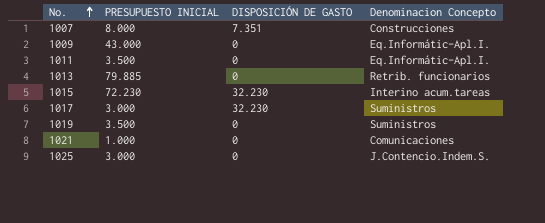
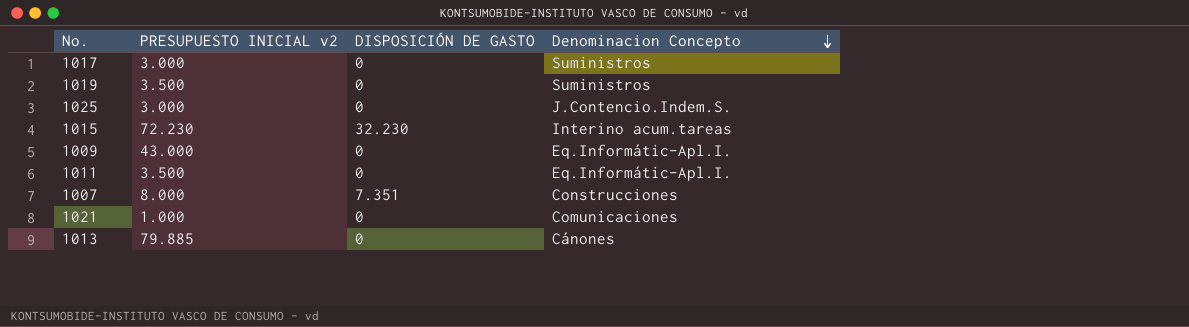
row order: No. ascending -> Denominacion Concepto descending
column name: PRESUPUESTO INICIAL -> PRESUPUESTO INICIAL v2
1017 | DISPOSICIÓN DE GASTO: 32.230 -> 0
1013 | Denominacion Concepto: Retrib. funcionarios -> Cánones

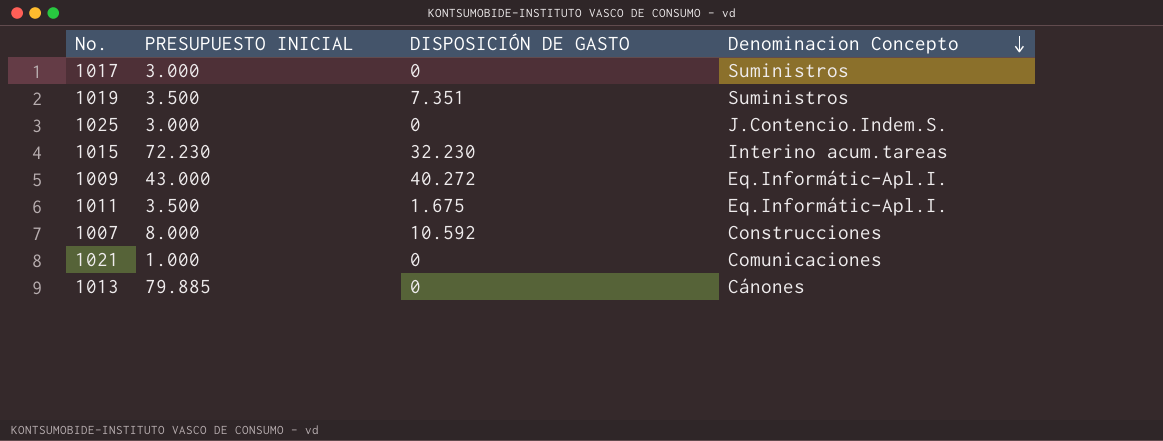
column name: PRESUPUESTO INICIAL v2 -> PRESUPUESTO INICIAL
1019 | DISPOSICIÓN DE GASTO: 0 -> 7.351
1009 | DISPOSICIÓN DE GASTO: 0 -> 40.272
1011 | DISPOSICIÓN DE GASTO: 0 -> 1.675
1007 | DISPOSICIÓN DE GASTO: 7.351 -> 10.592

